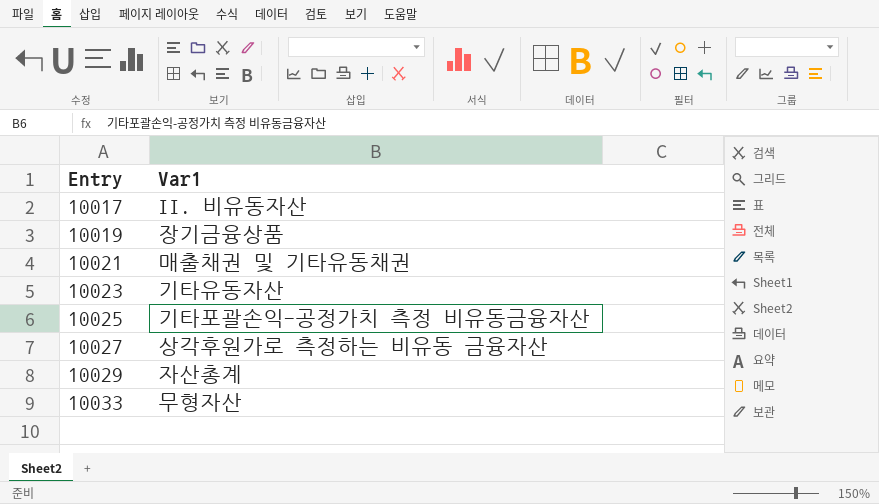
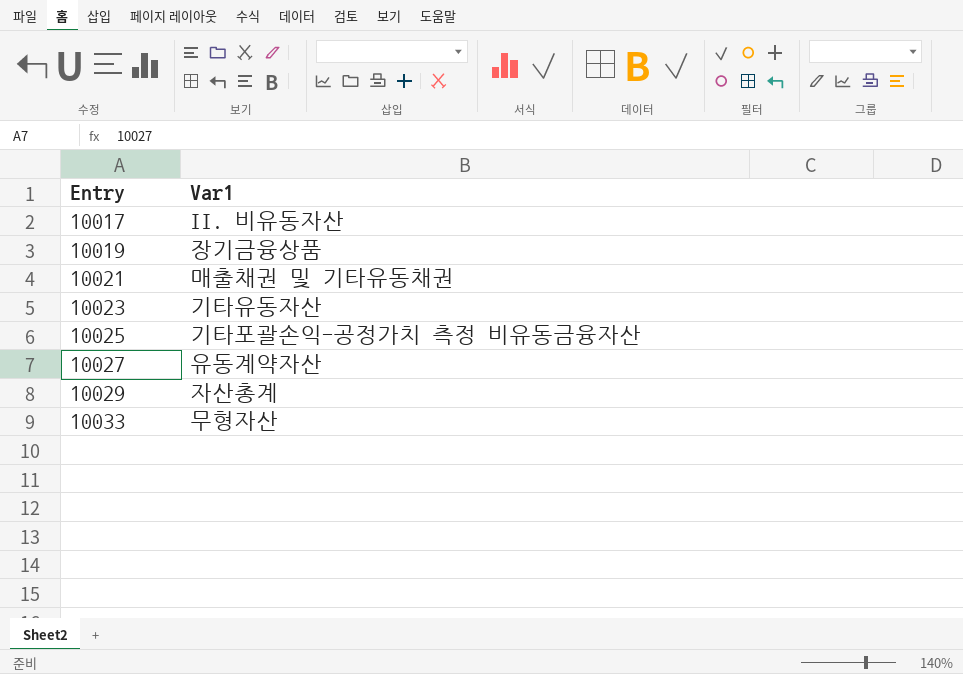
10027 | Var1: 상각후원가로 측정하는 비유동 금융자산 -> 유동계약자산

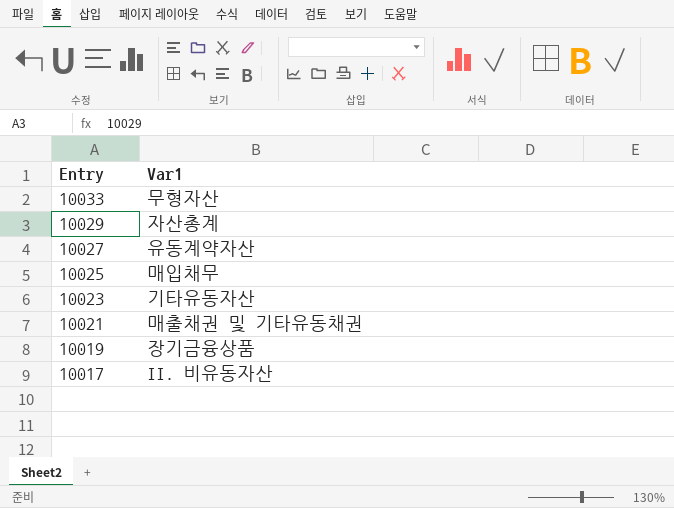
row order: Entry ascending -> Entry descending
10025 | Var1: 기타포괄손익-공정가치 측정 비유동금융자산 -> 매입채무

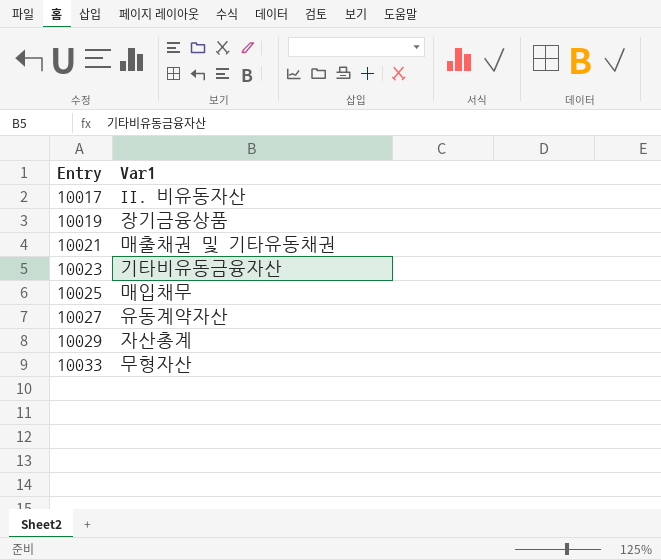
row order: Entry descending -> Entry ascending
10023 | Var1: 기타유동자산 -> 기타비유동금융자산

